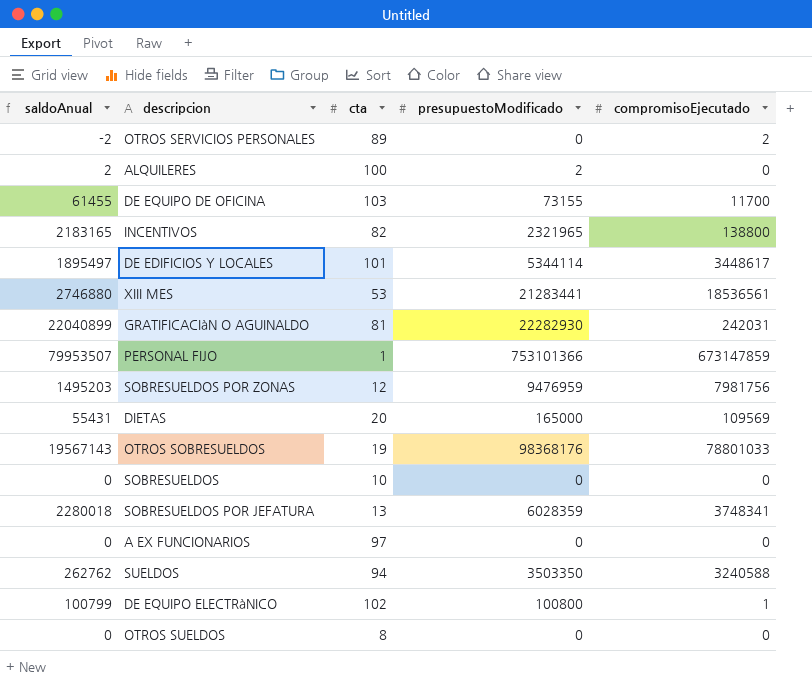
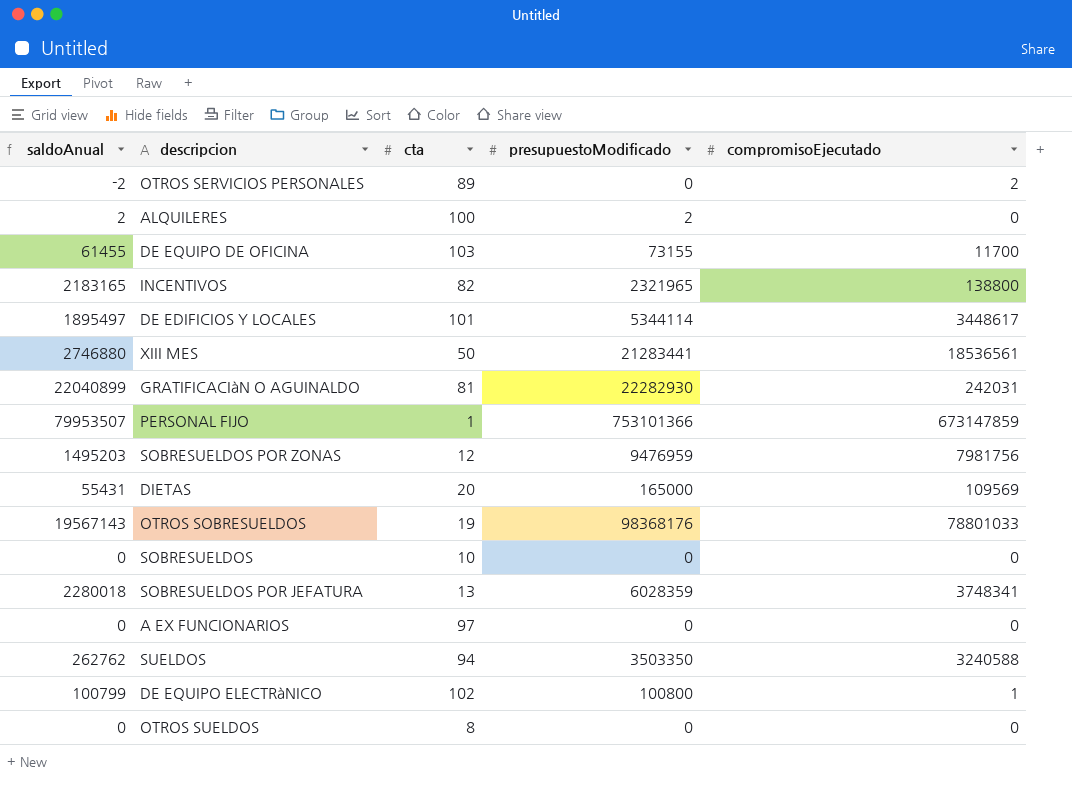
XIII MES | cta: 53 -> 50

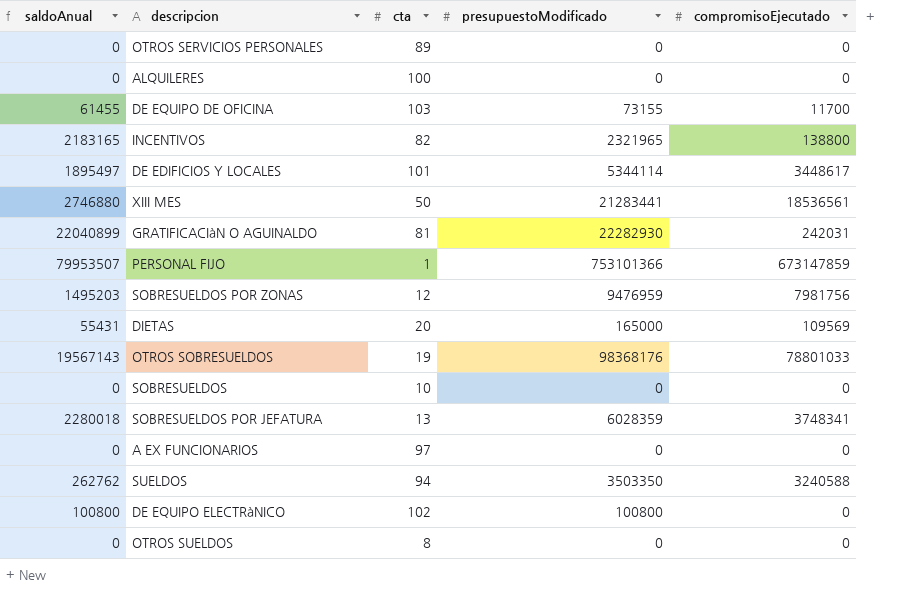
OTROS SERVICIOS PERSONALES | saldoAnual: -2 -> 0
OTROS SERVICIOS PERSONALES | compromisoEjecutado: 2 -> 0
ALQUILERES | saldoAnual: 2 -> 0
ALQUILERES | presupuestoModificado: 2 -> 0
DE EQUIPO ELECTRàNICO | saldoAnual: 100799 -> 100800
DE EQUIPO ELECTRàNICO | compromisoEjecutado: 1 -> 0

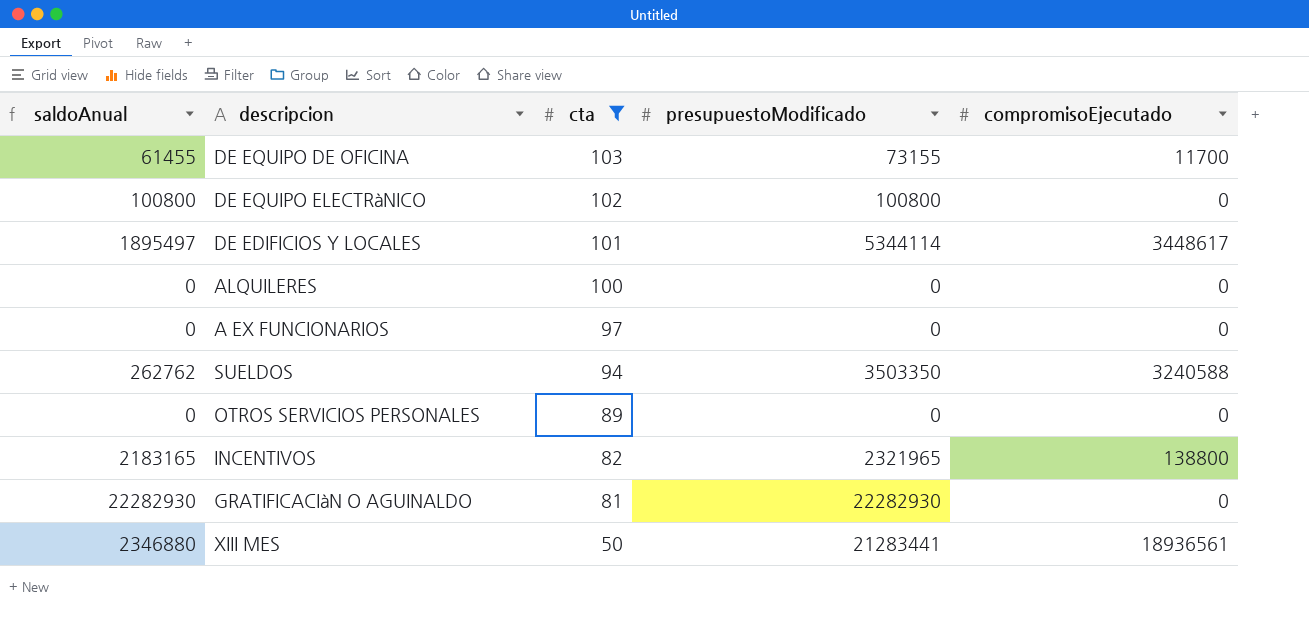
filter: none -> cta >= 50
row order: none -> cta descending
GRATIFICACIàN O AGUINALDO | saldoAnual: 22040899 -> 22282930
GRATIFICACIàN O AGUINALDO | compromisoEjecutado: 242031 -> 0
XIII MES | saldoAnual: 2746880 -> 2346880
XIII MES | compromisoEjecutado: 18536561 -> 18936561

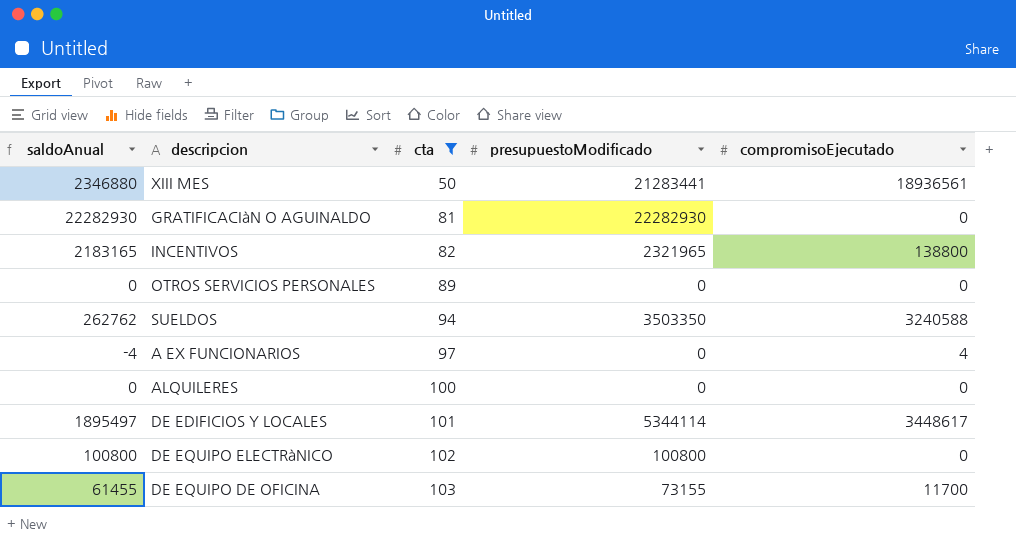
row order: cta descending -> cta ascending
A EX FUNCIONARIOS | saldoAnual: 0 -> -4
A EX FUNCIONARIOS | compromisoEjecutado: 0 -> 4

